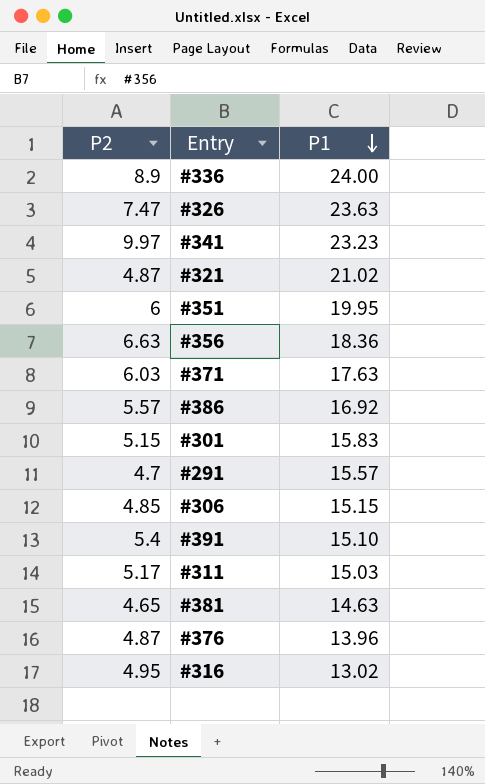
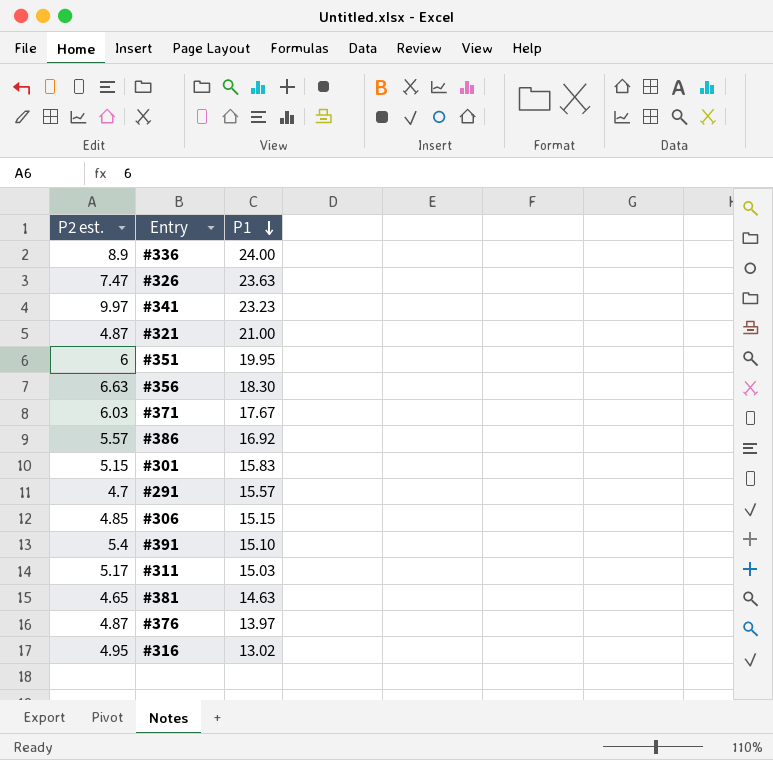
column name: P2 -> P2 est.
#321 | P1: 21.02 -> 21.00
#356 | P1: 18.36 -> 18.30
#371 | P1: 17.63 -> 17.67
#376 | P1: 13.96 -> 13.97

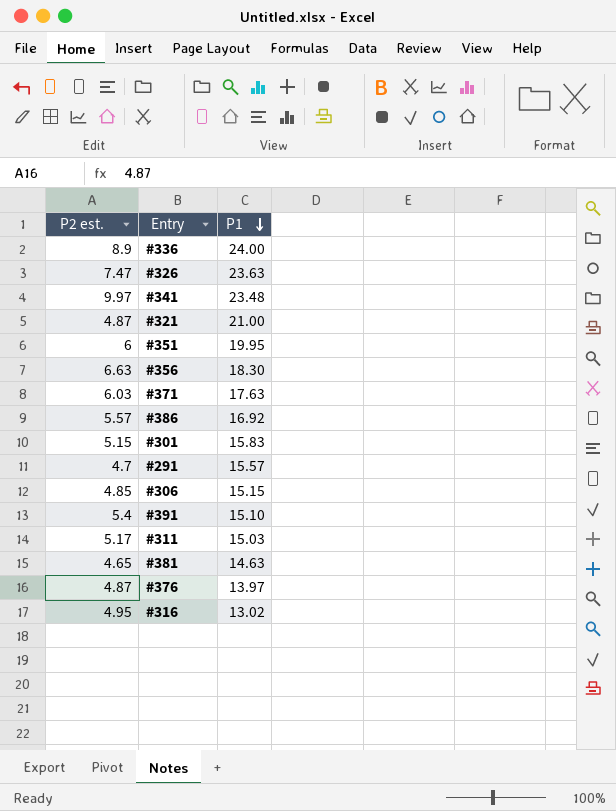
#341 | P1: 23.23 -> 23.48
#371 | P1: 17.67 -> 17.63

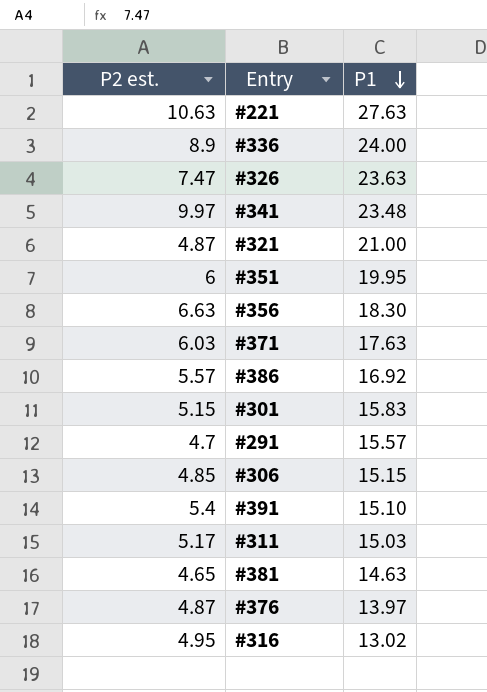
row #221: none -> 10.63 | 27.63

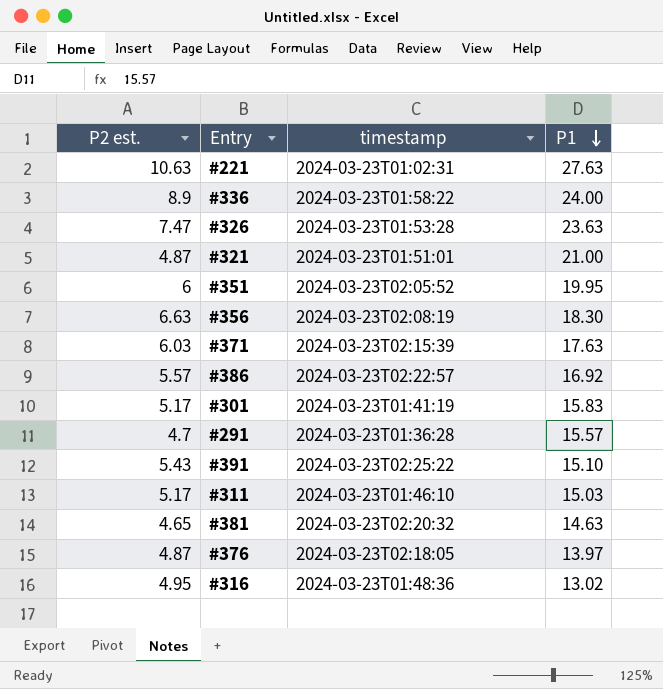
column timestamp | position: none -> 3
row #341: 9.97 | 23.48 -> none
row #306: 4.85 | 15.15 -> none
#301 | P2 est.: 5.15 -> 5.17
#391 | P2 est.: 5.4 -> 5.43

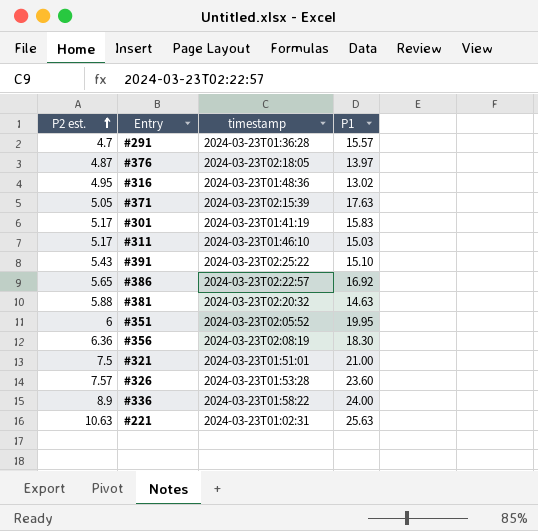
row order: P1 descending -> P2 est. ascending
#371 | P2 est.: 6.03 -> 5.05
#386 | P2 est.: 5.57 -> 5.65
#381 | P2 est.: 4.65 -> 5.88
#356 | P2 est.: 6.63 -> 6.36
#321 | P2 est.: 4.87 -> 7.5
#326 | P2 est.: 7.47 -> 7.57
#326 | P1: 23.63 -> 23.60
#221 | P1: 27.63 -> 25.63

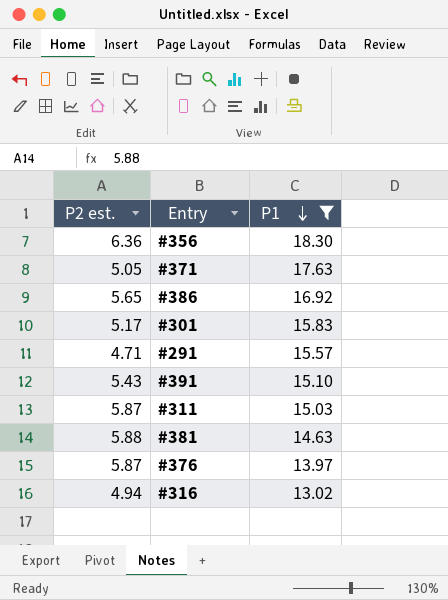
filter: none -> P1 <= 18.30
row order: P2 est. ascending -> P1 descending
column timestamp | position: 3 -> none
#291 | P2 est.: 4.7 -> 4.71
#311 | P2 est.: 5.17 -> 5.87
#376 | P2 est.: 4.87 -> 5.87
#316 | P2 est.: 4.95 -> 4.94

